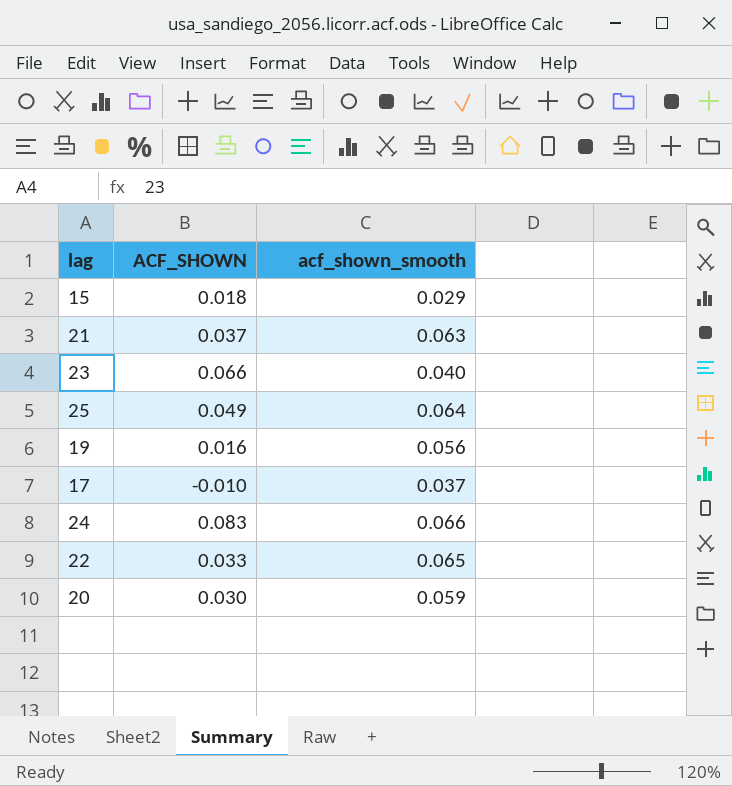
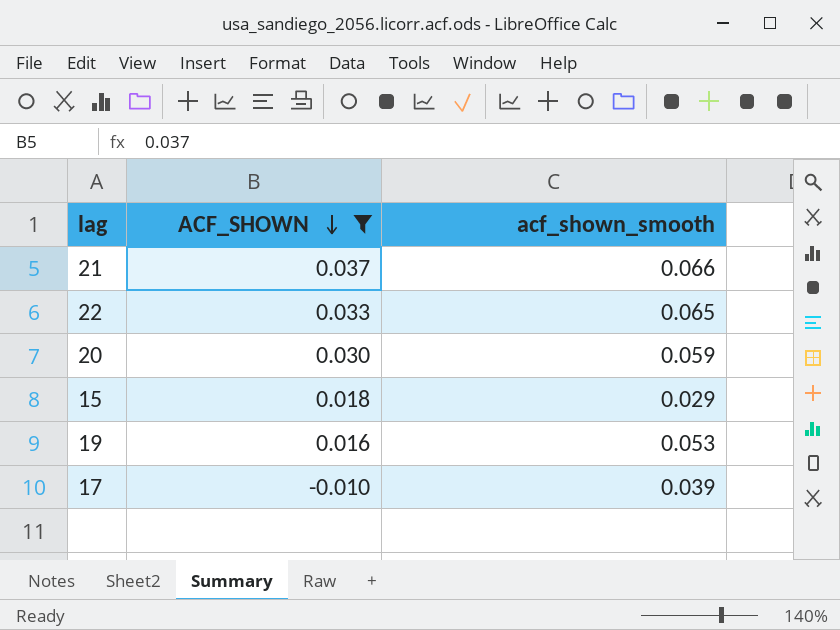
filter: none -> ACF_SHOWN <= 0.037
row order: none -> ACF_SHOWN descending
21 | acf_shown_smooth: 0.063 -> 0.066
19 | acf_shown_smooth: 0.056 -> 0.053
17 | acf_shown_smooth: 0.037 -> 0.039

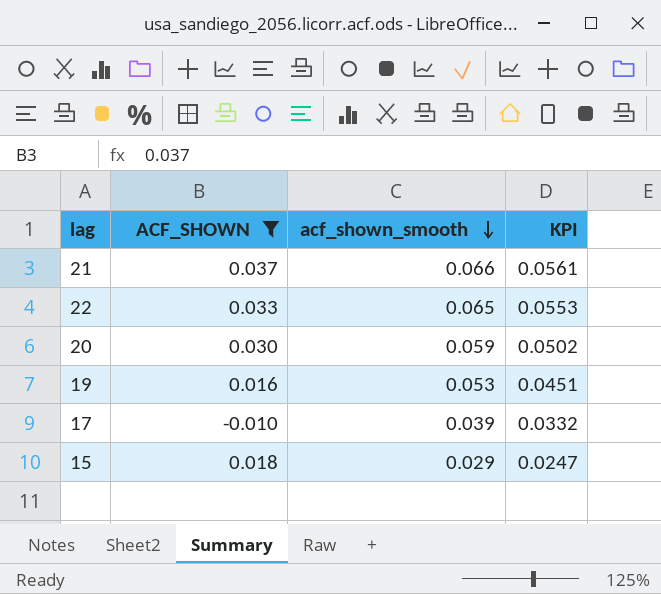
row order: ACF_SHOWN descending -> acf_shown_smooth descending
column KPI | formula: none -> [acf_shown_smooth] * 0.85

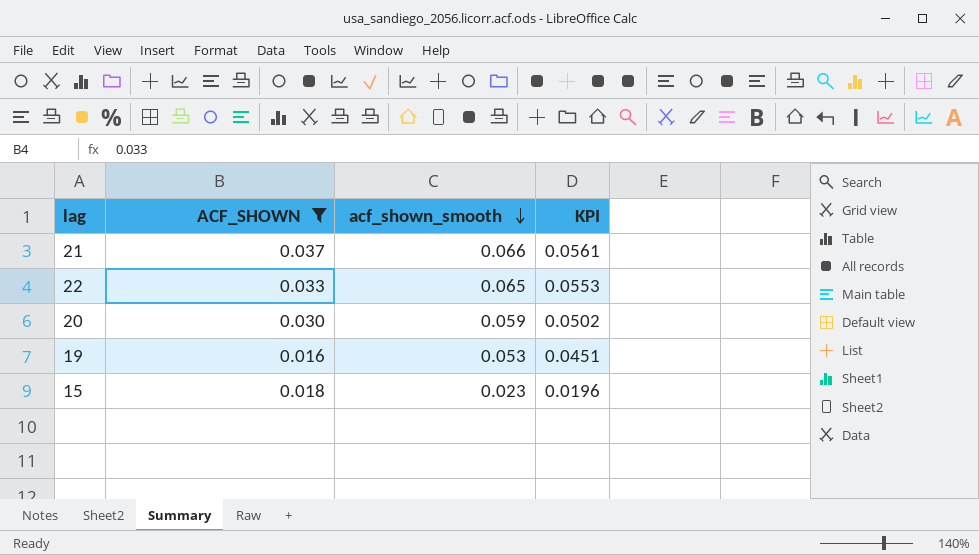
row 17: -0.010 | 0.039 | 0.0332 -> none
15 | acf_shown_smooth: 0.029 -> 0.023
15 | KPI: 0.0247 -> 0.0196

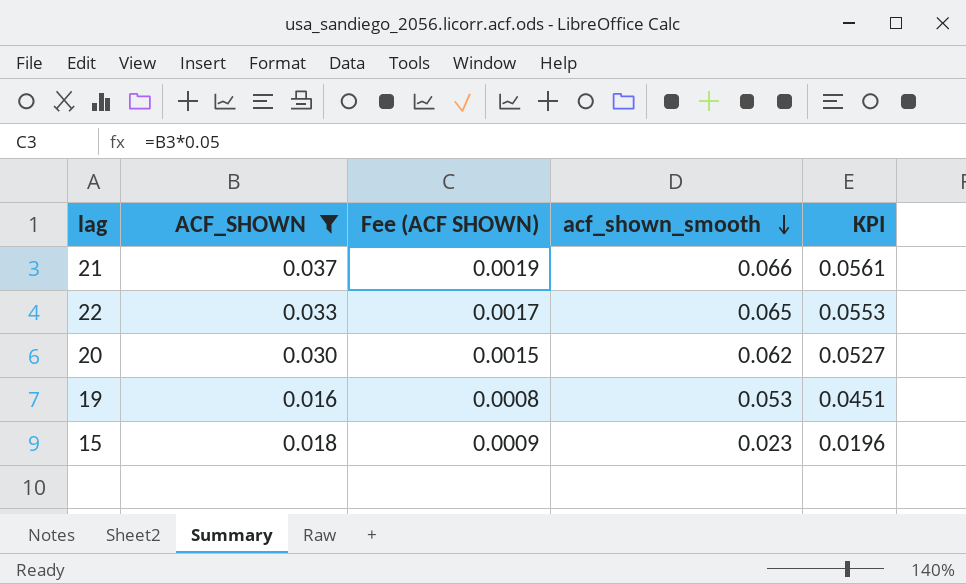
column Fee (ACF SHOWN) | formula: none -> [ACF_SHOWN] * 0.05
20 | acf_shown_smooth: 0.059 -> 0.062
20 | KPI: 0.0502 -> 0.0527

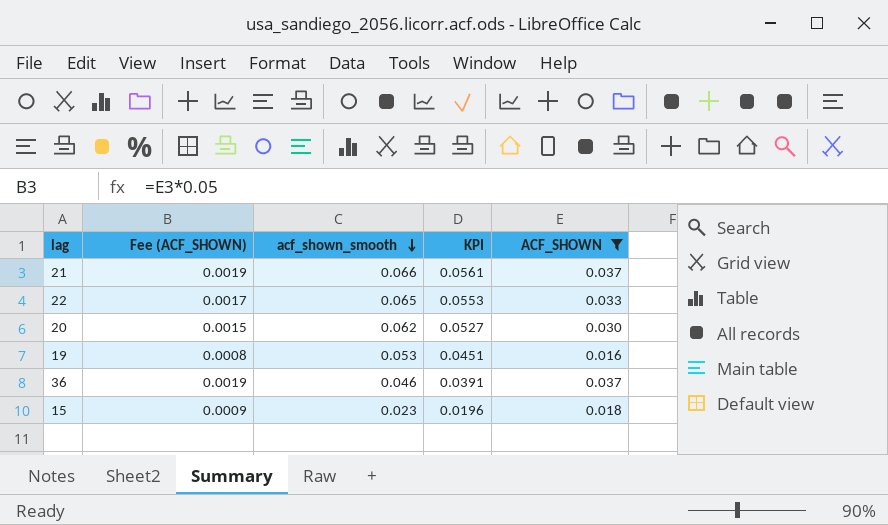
column name: Fee (ACF SHOWN) -> Fee (ACF_SHOWN)
column ACF_SHOWN | position: 2 -> 5
row 36: none -> 0.0019 | 0.046 | 0.0391 | 0.037

